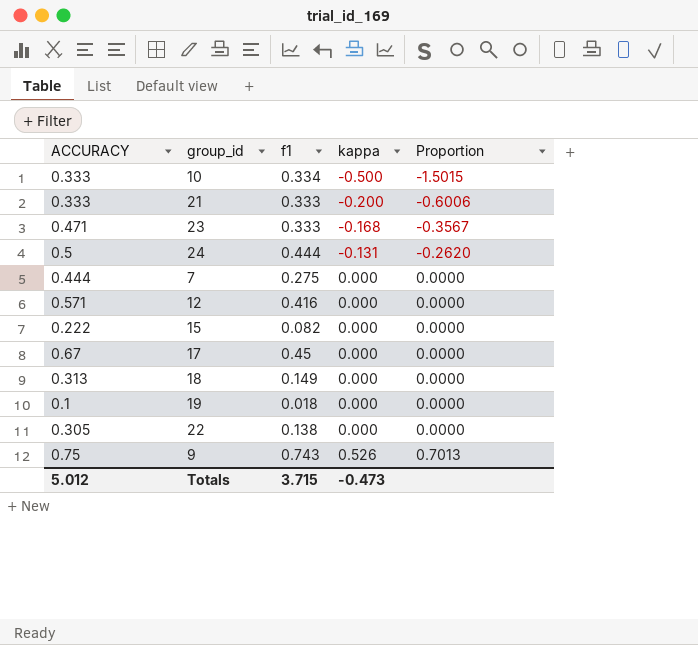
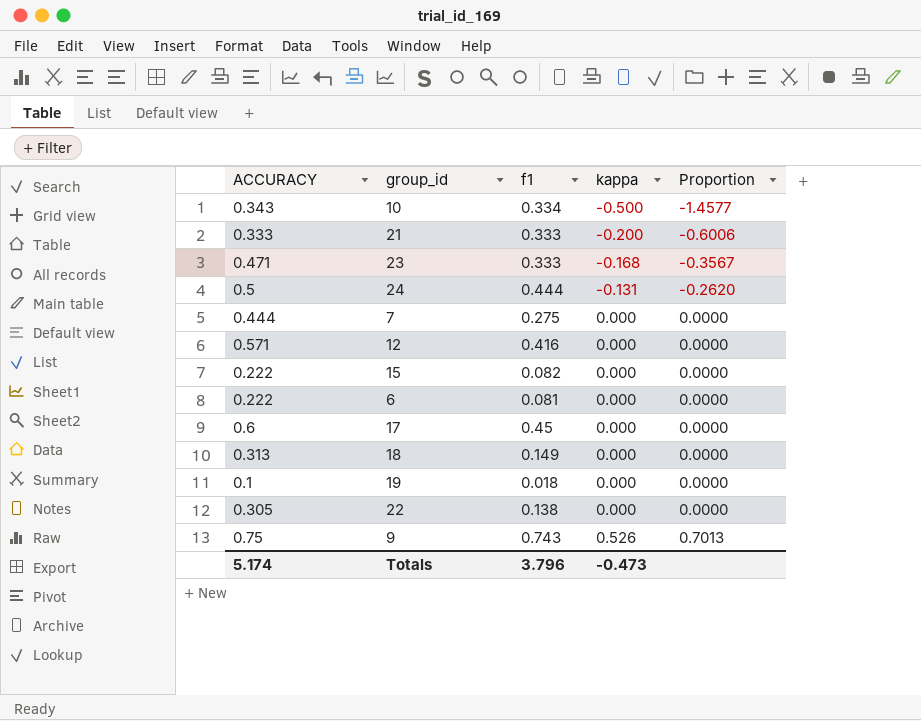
10 | ACCURACY: 0.333 -> 0.343
10 | Proportion: -1.5015 -> -1.4577
row 6: none -> 0.222 | 0.081 | 0.000 | 0.0000
17 | ACCURACY: 0.67 -> 0.6
Totals | ACCURACY: 5.012 -> 5.174
Totals | f1: 3.715 -> 3.796

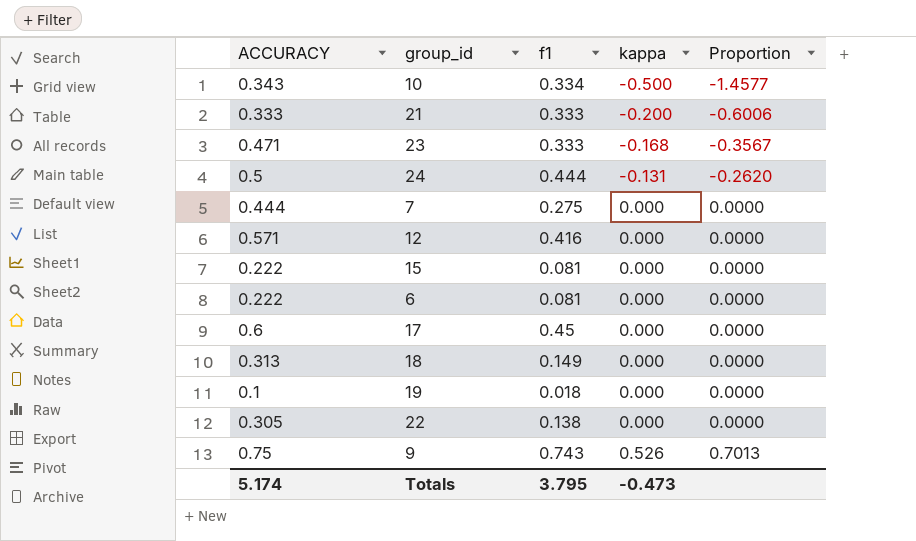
15 | f1: 0.082 -> 0.081
Totals | f1: 3.796 -> 3.795

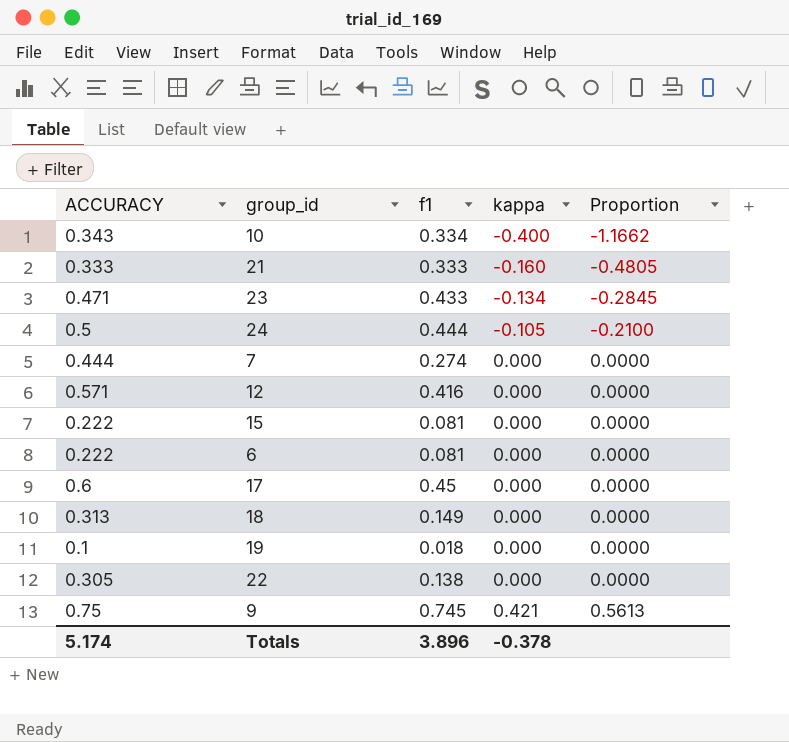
10 | kappa: -0.500 -> -0.400
10 | Proportion: -1.4577 -> -1.1662
21 | kappa: -0.200 -> -0.160
21 | Proportion: -0.6006 -> -0.4805
23 | f1: 0.333 -> 0.433
23 | kappa: -0.168 -> -0.134
23 | Proportion: -0.3567 -> -0.2845
24 | kappa: -0.131 -> -0.105
24 | Proportion: -0.2620 -> -0.2100
7 | f1: 0.275 -> 0.274
9 | f1: 0.743 -> 0.745
9 | kappa: 0.526 -> 0.421
9 | Proportion: 0.7013 -> 0.5613
Totals | f1: 3.795 -> 3.896
Totals | kappa: -0.473 -> -0.378

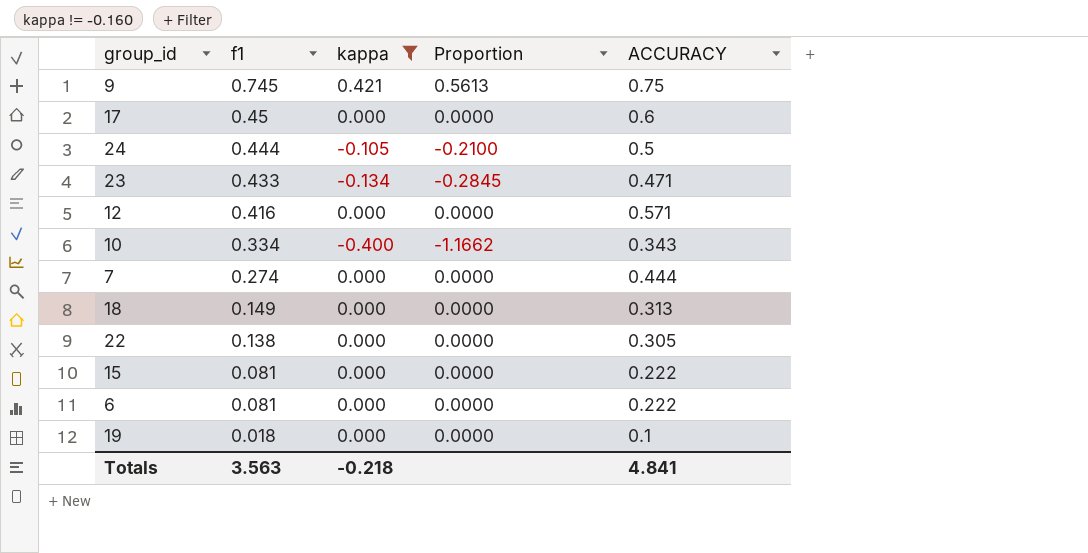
filter: none -> kappa != -0.160
row order: kappa ascending -> f1 descending
column ACCURACY | position: 1 -> 5
Totals | f1: 3.896 -> 3.563
Totals | kappa: -0.378 -> -0.218
Totals | ACCURACY: 5.174 -> 4.841

